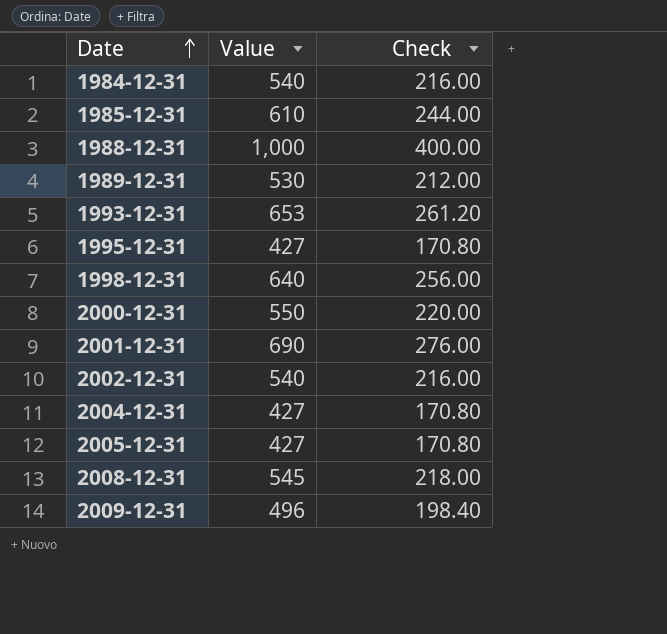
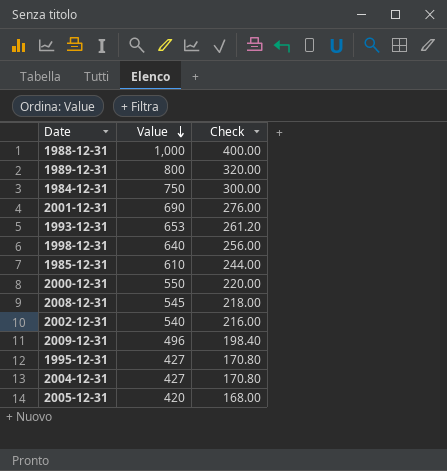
row order: Date ascending -> Value descending
1989-12-31 | Value: 530 -> 800
1989-12-31 | Check: 212.00 -> 320.00
1984-12-31 | Value: 540 -> 750
1984-12-31 | Check: 216.00 -> 300.00
2005-12-31 | Value: 427 -> 420
2005-12-31 | Check: 170.80 -> 168.00

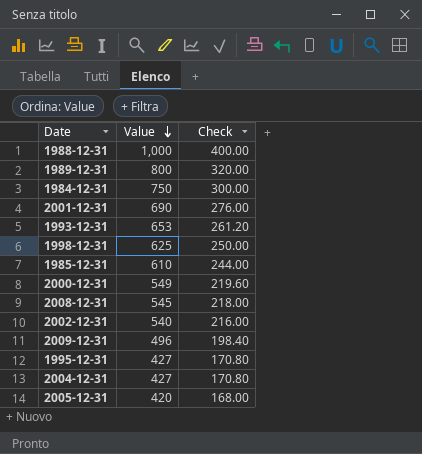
1998-12-31 | Value: 640 -> 625
1998-12-31 | Check: 256.00 -> 250.00
2000-12-31 | Value: 550 -> 549
2000-12-31 | Check: 220.00 -> 219.60

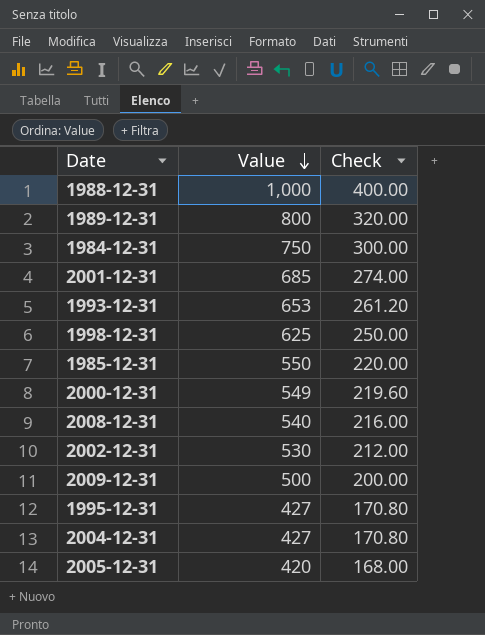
2001-12-31 | Value: 690 -> 685
2001-12-31 | Check: 276.00 -> 274.00
1985-12-31 | Value: 610 -> 550
1985-12-31 | Check: 244.00 -> 220.00
2008-12-31 | Value: 545 -> 540
2008-12-31 | Check: 218.00 -> 216.00
2002-12-31 | Value: 540 -> 530
2002-12-31 | Check: 216.00 -> 212.00
2009-12-31 | Value: 496 -> 500
2009-12-31 | Check: 198.40 -> 200.00

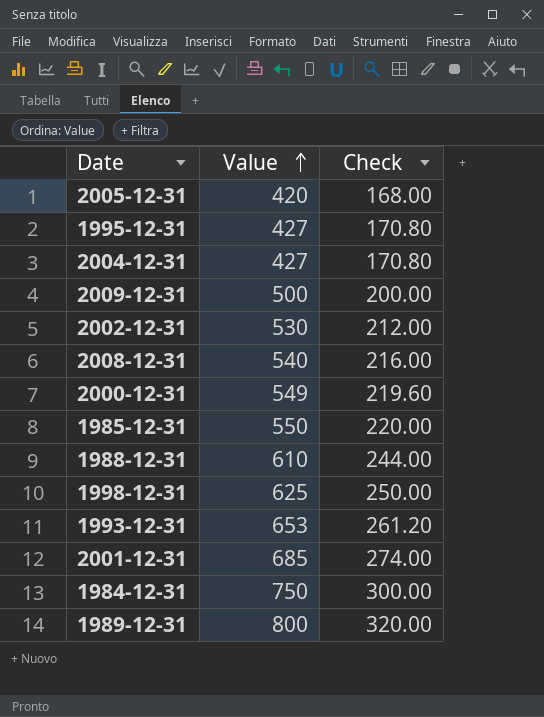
row order: Value descending -> Value ascending
1988-12-31 | Value: 1,000 -> 610
1988-12-31 | Check: 400.00 -> 244.00

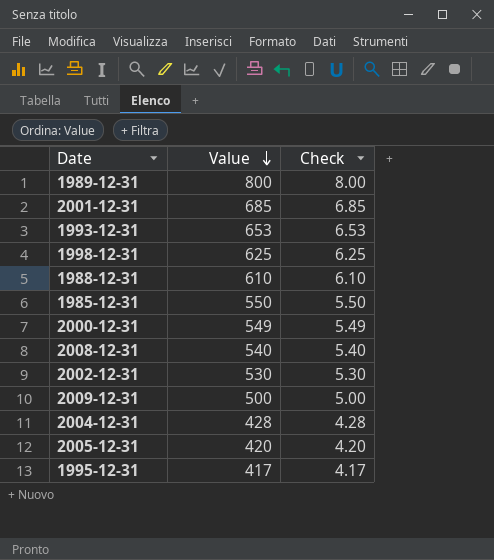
row order: Value ascending -> Value descending
column Check | formula: [Value] * 0.4 -> [Value] * 0.01
row 1984-12-31: 750 | 300.00 -> none
2004-12-31 | Value: 427 -> 428
1995-12-31 | Value: 427 -> 417

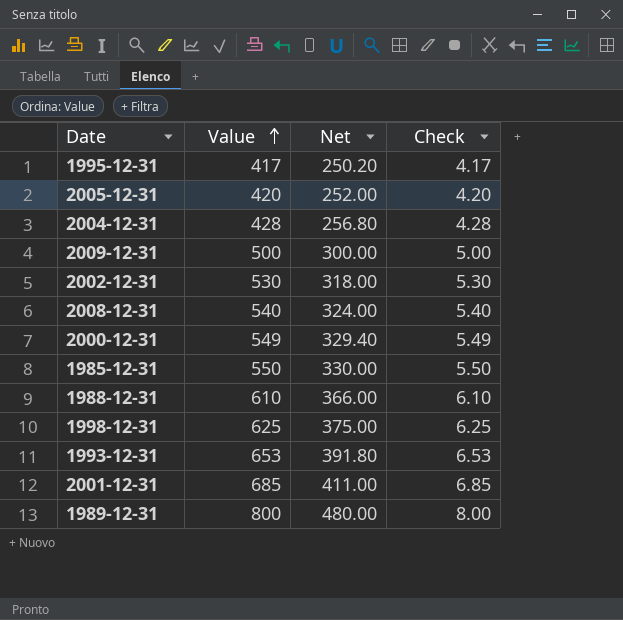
row order: Value descending -> Value ascending
column Net | formula: none -> [Value] * 0.6

